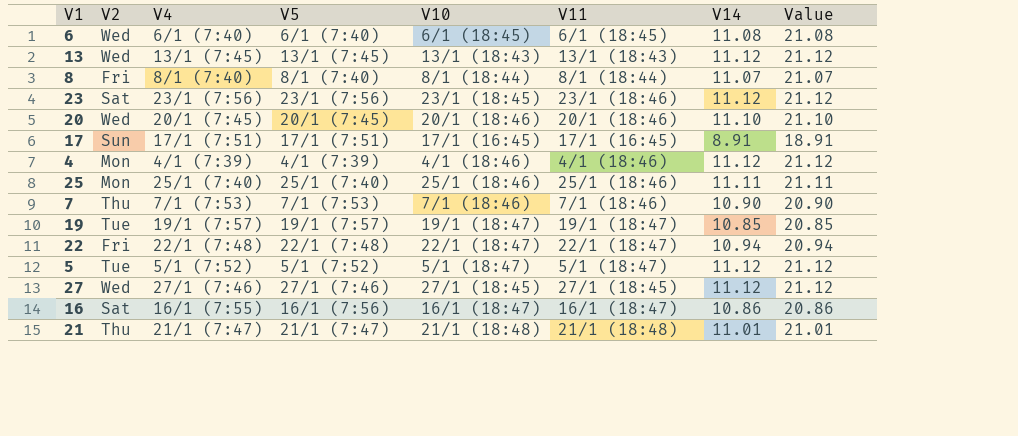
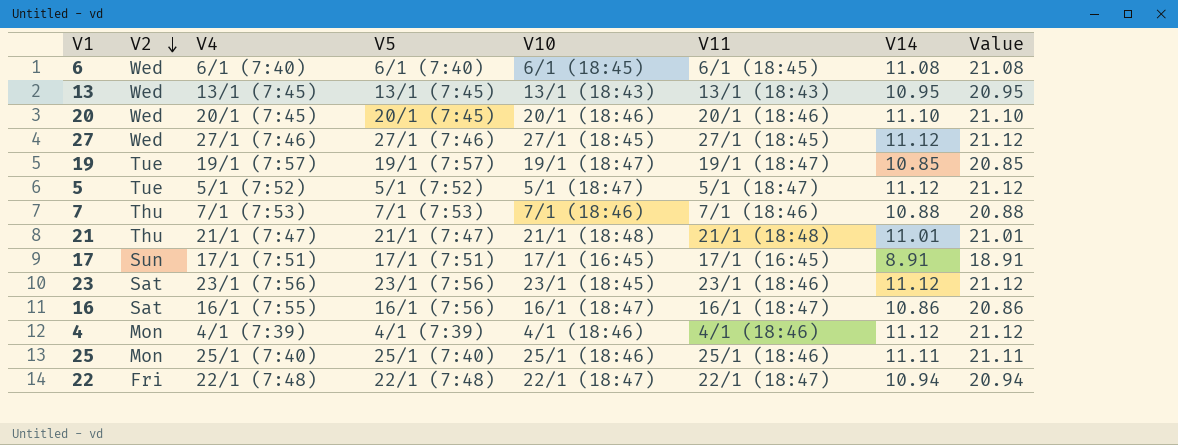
row order: none -> V2 descending
row 8: Fri | 8/1 (7:40) | 8/1 (7:40) | 8/1 (18:44) | 8/1 (18:44) | 11.07 | 21.07 -> none
13 | V14: 11.12 -> 10.95
13 | Value: 21.12 -> 20.95
7 | V14: 10.90 -> 10.88
7 | Value: 20.90 -> 20.88

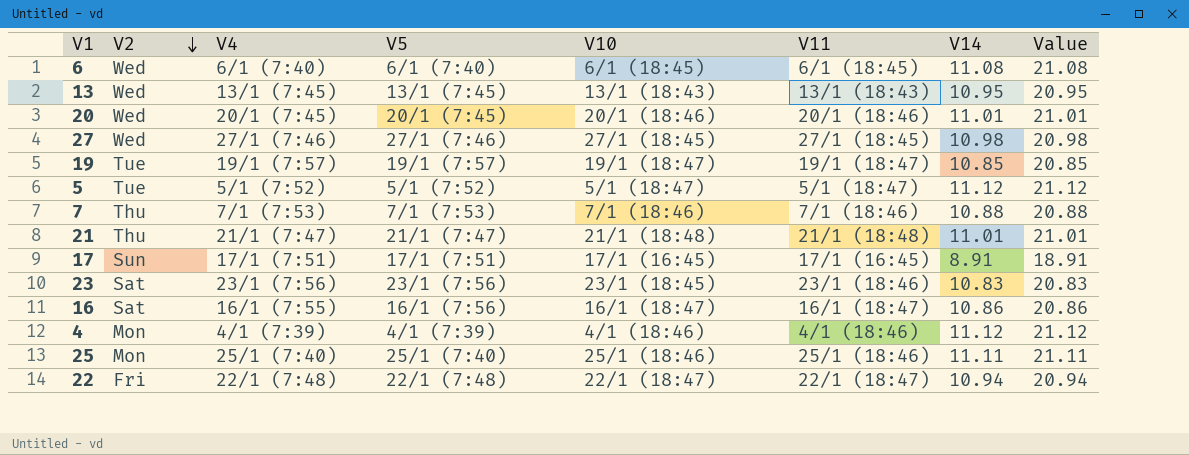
20 | V14: 11.10 -> 11.01
20 | Value: 21.10 -> 21.01
27 | V14: 11.12 -> 10.98
27 | Value: 21.12 -> 20.98
23 | V14: 11.12 -> 10.83
23 | Value: 21.12 -> 20.83

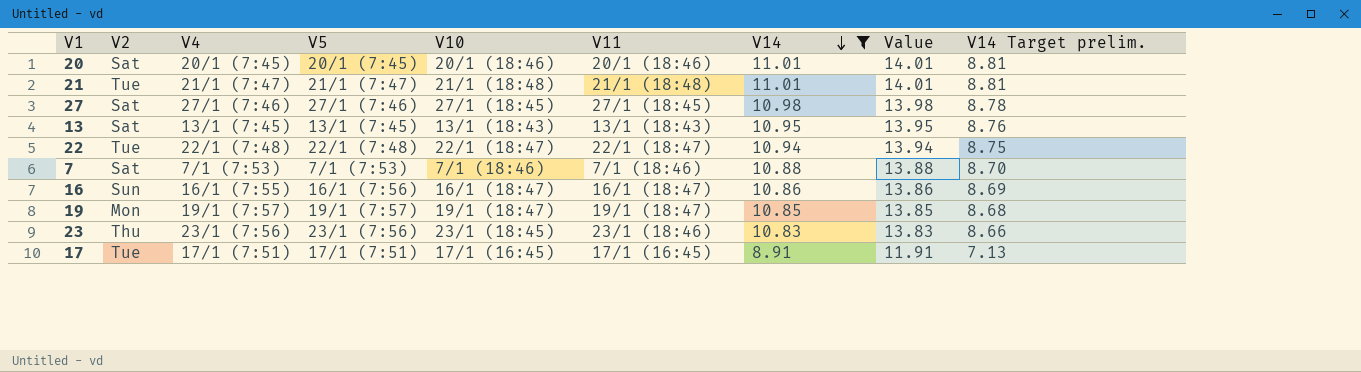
filter: none -> V14 <= 11.01
row order: V2 descending -> V14 descending
column Value | formula: [V14] + 10 -> [V14] + 3
column V14 Target prelim. | formula: none -> [V14] * 0.8
20 | V2: Wed -> Sat
21 | V2: Thu -> Tue
27 | V2: Wed -> Sat
13 | V2: Wed -> Sat
22 | V2: Fri -> Tue
7 | V2: Thu -> Sat
16 | V2: Sat -> Sun
19 | V2: Tue -> Mon
23 | V2: Sat -> Thu
17 | V2: Sun -> Tue

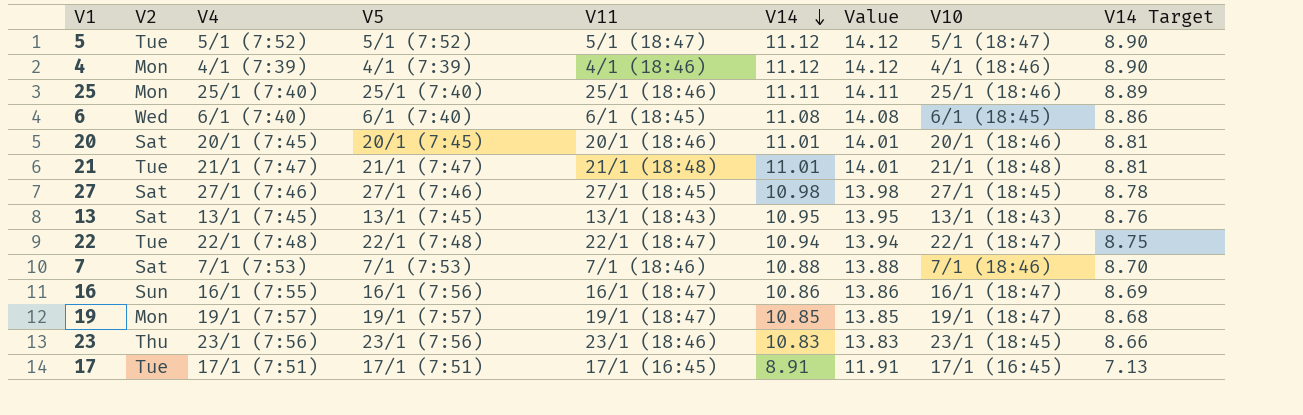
filter: V14 <= 11.01 -> none
column V10 | position: 5 -> 8
column name: V14 Target prelim. -> V14 Target

